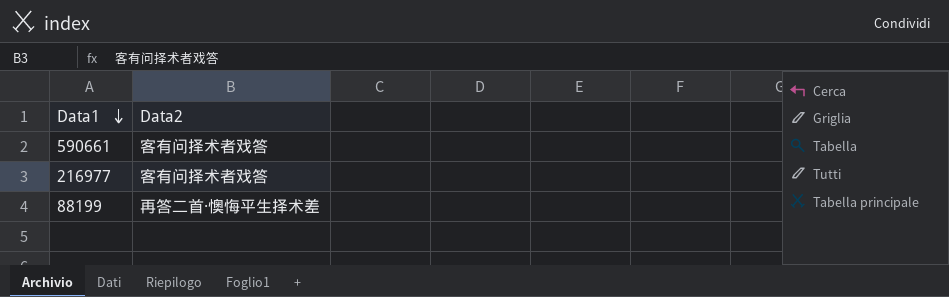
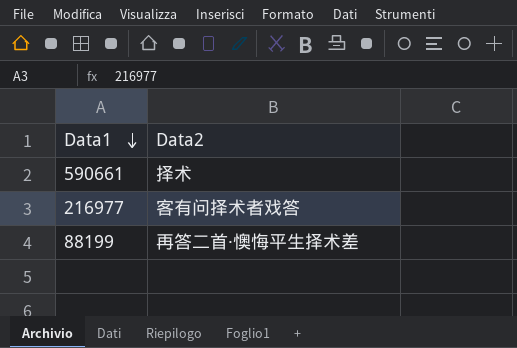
590661 | Data2: 客有问择术者戏答 -> 择术

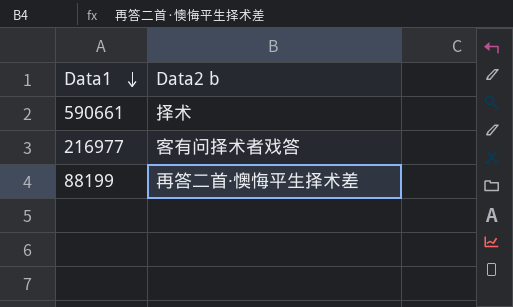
column name: Data2 -> Data2 b

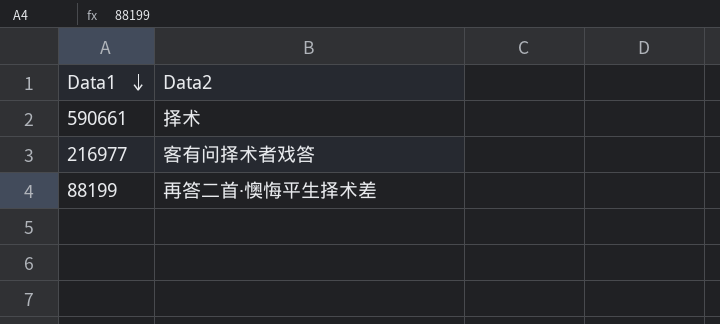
column name: Data2 b -> Data2

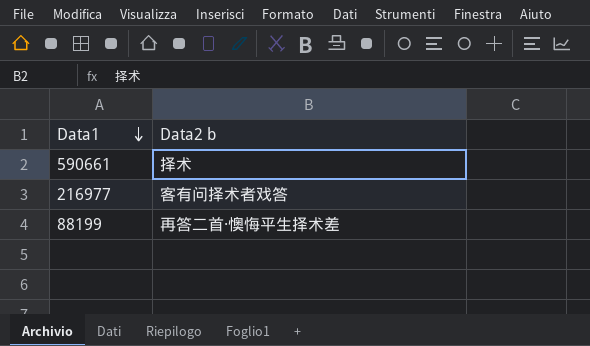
column name: Data2 -> Data2 b

